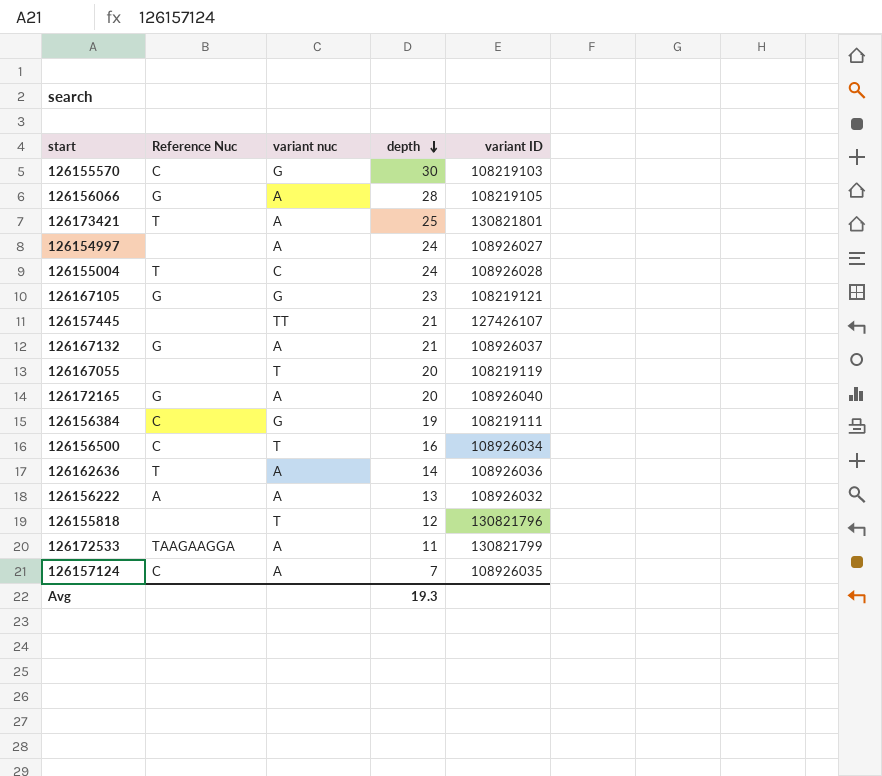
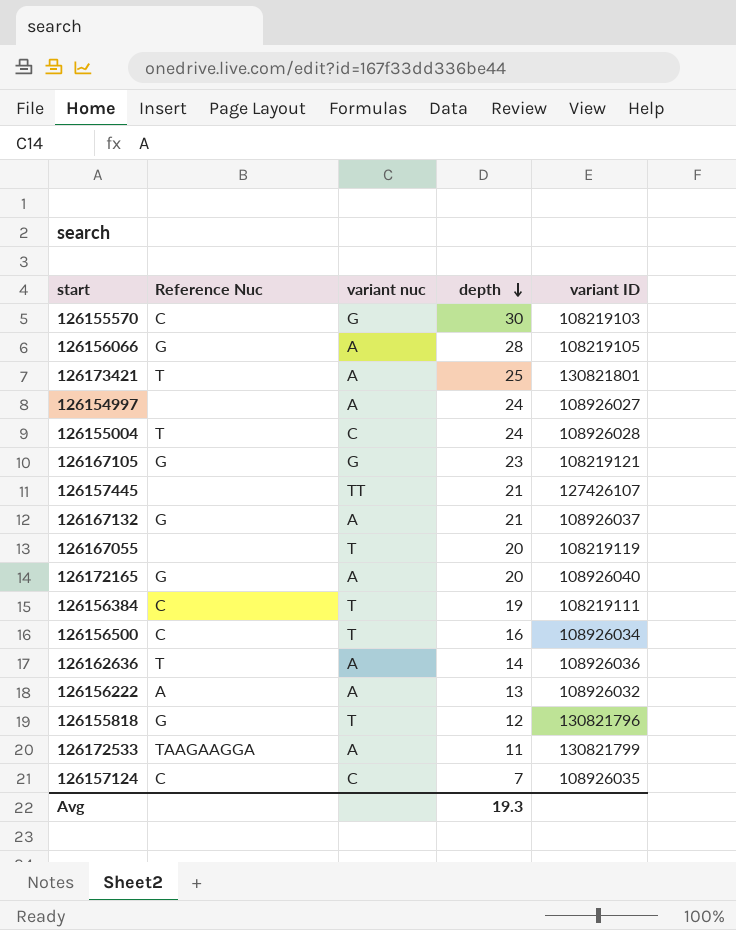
126156384 | variant nuc: G -> T
126155818 | Reference Nuc: none -> G
126157124 | variant nuc: A -> C

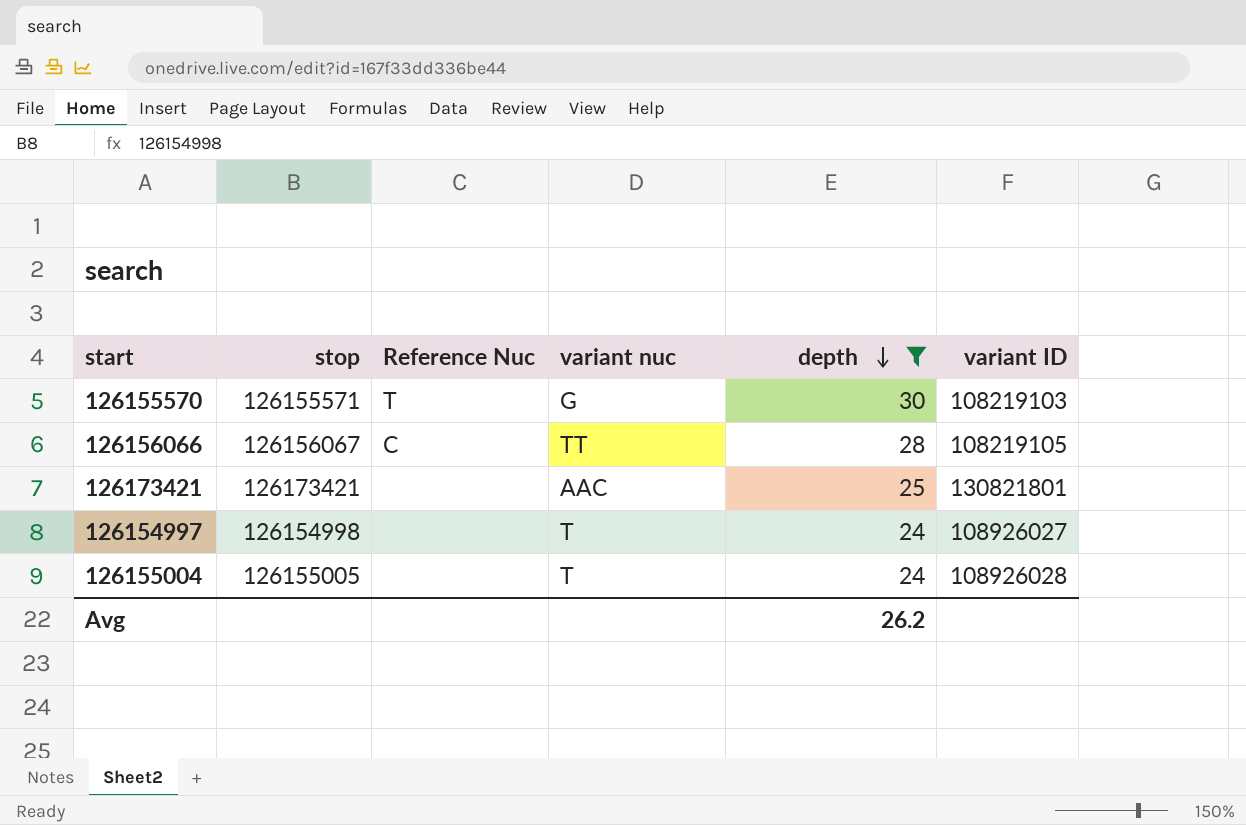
filter: none -> depth >= 24
column stop | position: none -> 2
126155570 | Reference Nuc: C -> T
126156066 | Reference Nuc: G -> C
126156066 | variant nuc: A -> TT
126173421 | Reference Nuc: T -> none
126173421 | variant nuc: A -> AAC
126154997 | variant nuc: A -> T
126155004 | Reference Nuc: T -> none
126155004 | variant nuc: C -> T
Avg | depth: 19.3 -> 26.2

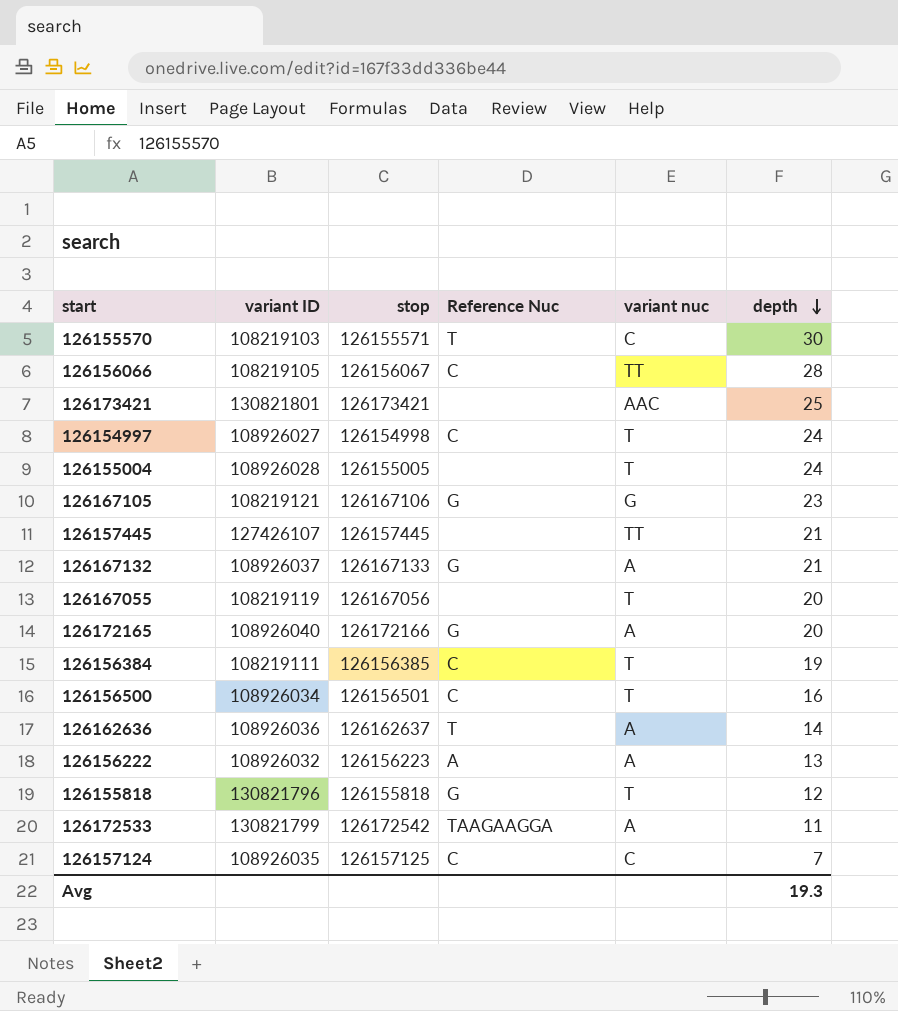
filter: depth >= 24 -> none
column variant ID | position: 6 -> 2
126155570 | variant nuc: G -> C
126154997 | Reference Nuc: none -> C
Avg | depth: 26.2 -> 19.3

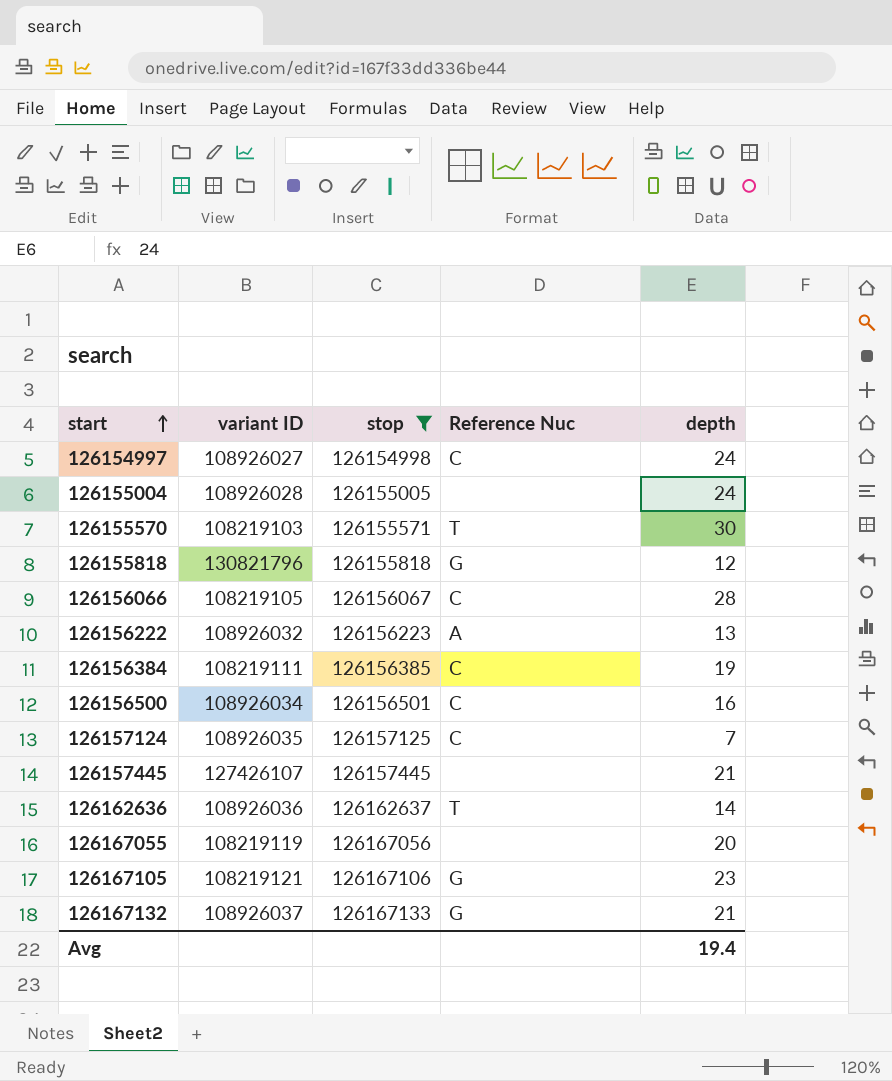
filter: none -> stop <= 126167133
row order: depth descending -> start ascending
column variant nuc | position: 5 -> none
Avg | depth: 19.3 -> 19.4

